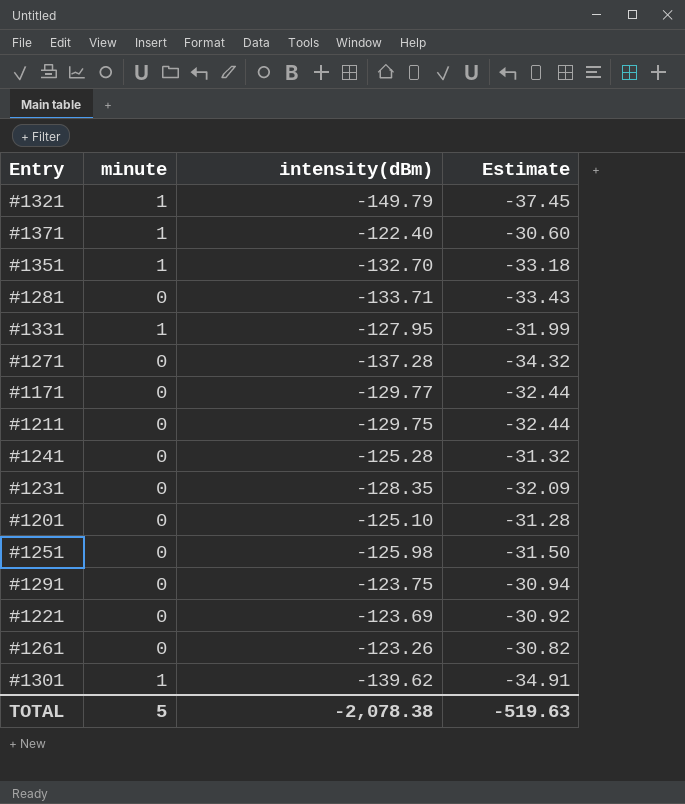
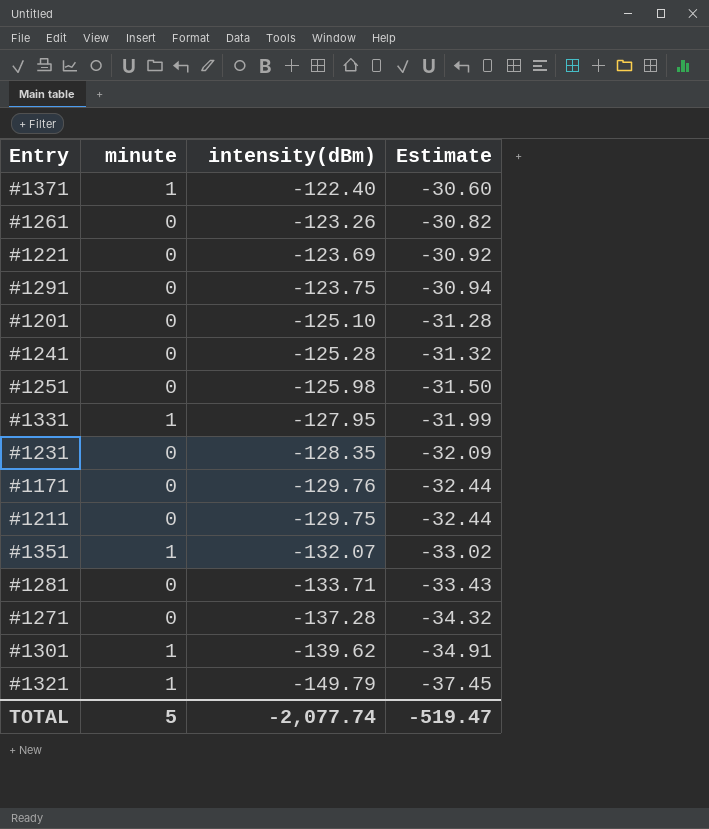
row order: none -> Estimate descending
#1171 | intensity(dBm): -129.77 -> -129.76
#1351 | intensity(dBm): -132.70 -> -132.07
#1351 | Estimate: -33.18 -> -33.02
TOTAL | intensity(dBm): -2,078.38 -> -2,077.74
TOTAL | Estimate: -519.63 -> -519.47

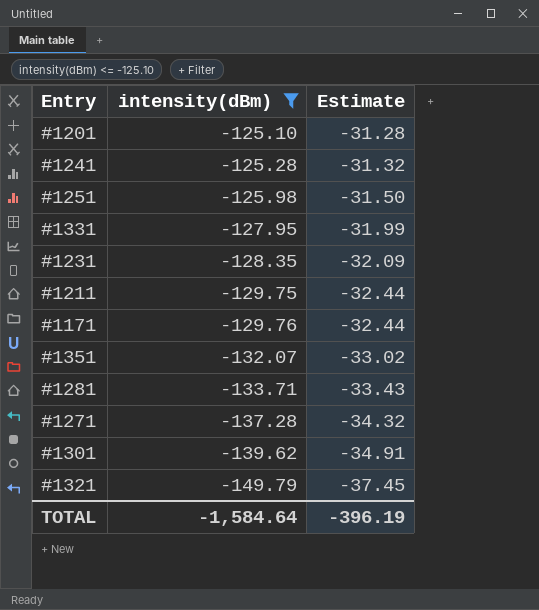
filter: none -> intensity(dBm) <= -125.10
row order: Estimate descending -> intensity(dBm) descending
column minute | position: 2 -> none
TOTAL | intensity(dBm): -2,077.74 -> -1,584.64
TOTAL | Estimate: -519.47 -> -396.19

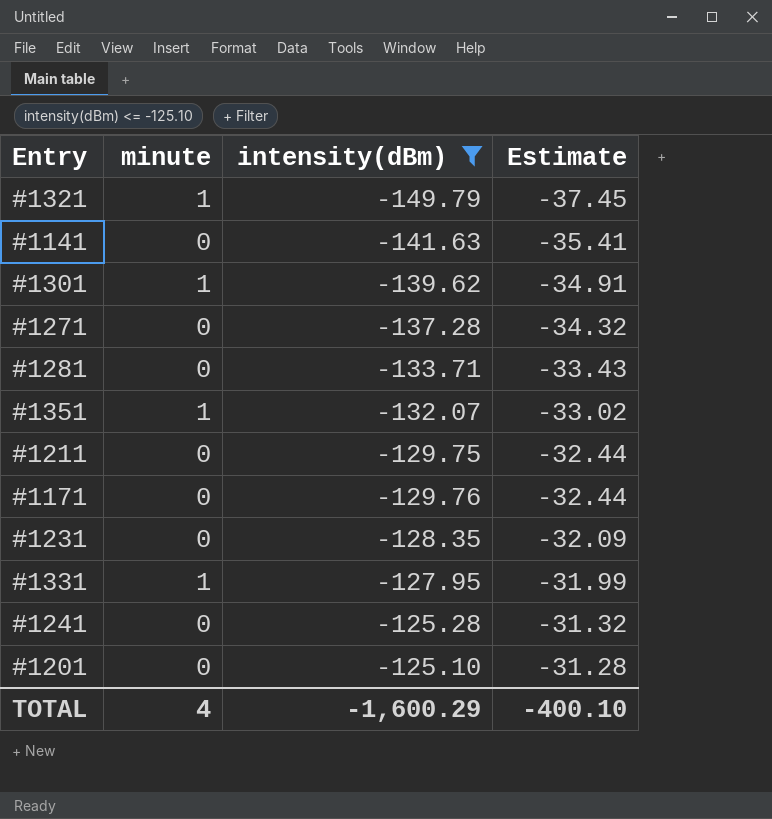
row order: intensity(dBm) descending -> Estimate ascending
column minute | position: none -> 2
row #1251: -125.98 | -31.50 -> none
row #1141: none -> 0 | -141.63 | -35.41
TOTAL | intensity(dBm): -1,584.64 -> -1,600.29
TOTAL | Estimate: -396.19 -> -400.10

